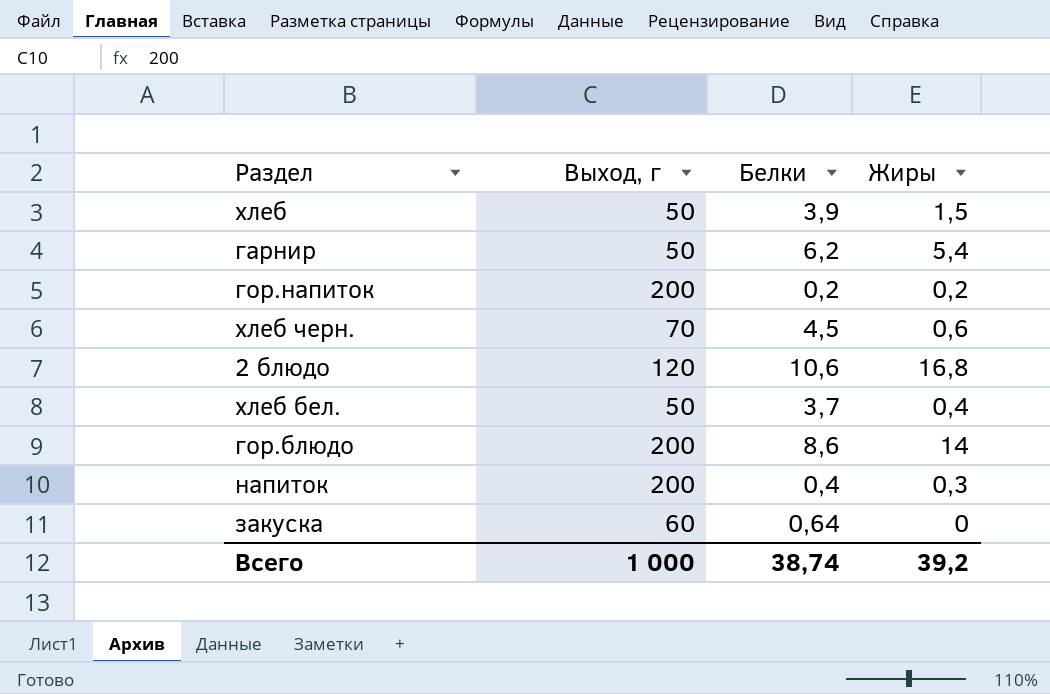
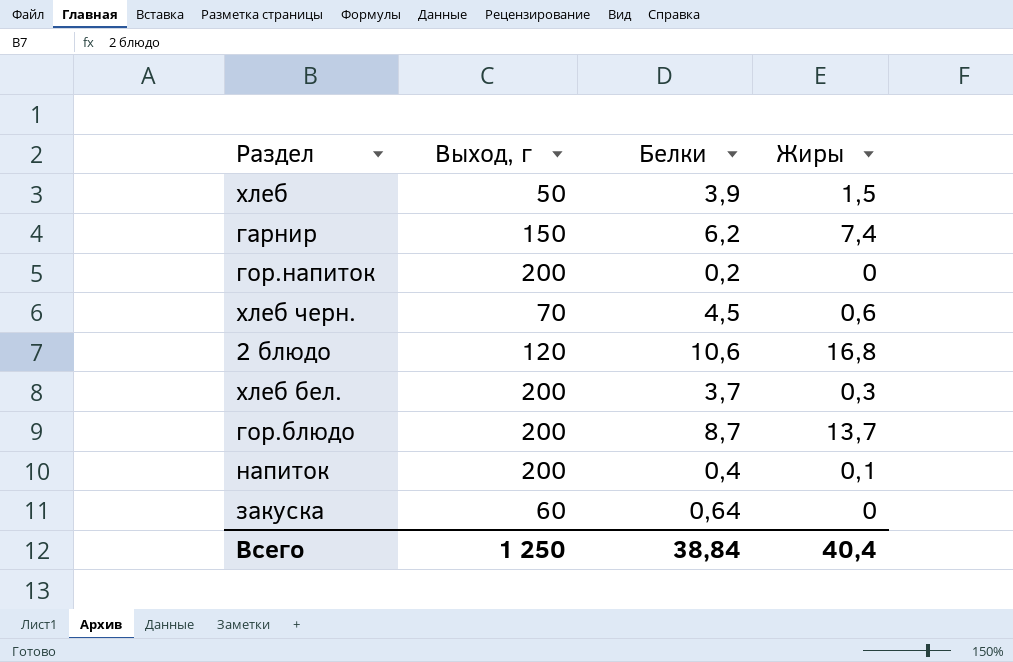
гарнир | Выход, г: 50 -> 150
гарнир | Жиры: 5,4 -> 7,4
гор.напиток | Жиры: 0,2 -> 0
хлеб бел. | Выход, г: 50 -> 200
хлеб бел. | Жиры: 0,4 -> 0,3
гор.блюдо | Белки: 8,6 -> 8,7
гор.блюдо | Жиры: 14 -> 13,7
напиток | Жиры: 0,3 -> 0,1
Всего | Выход, г: 1 000 -> 1 250
Всего | Белки: 38,74 -> 38,84
Всего | Жиры: 39,2 -> 40,4

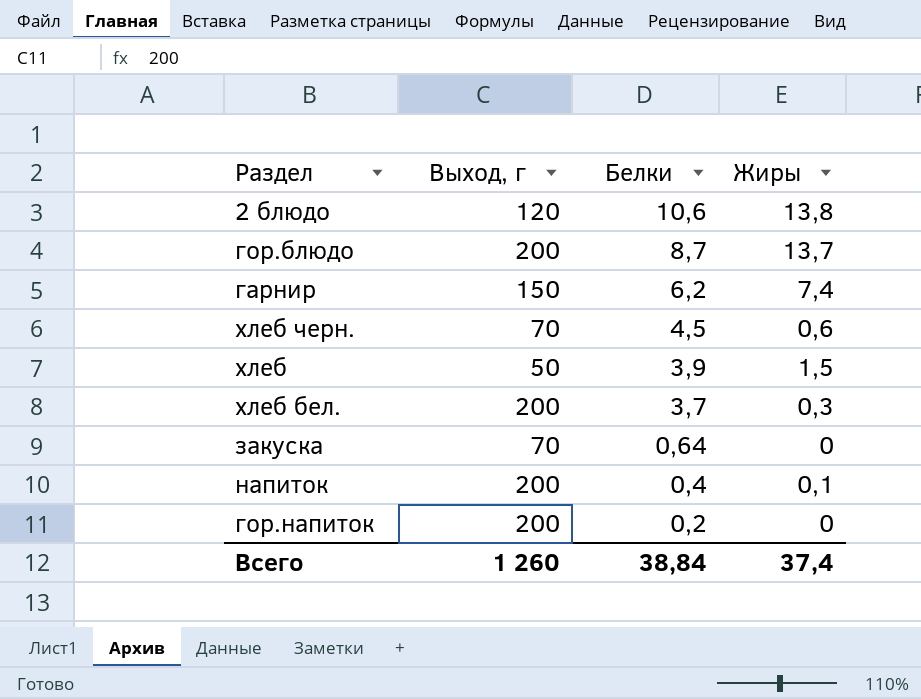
row order: none -> Белки descending
2 блюдо | Жиры: 16,8 -> 13,8
закуска | Выход, г: 60 -> 70
Всего | Выход, г: 1 250 -> 1 260
Всего | Жиры: 40,4 -> 37,4

